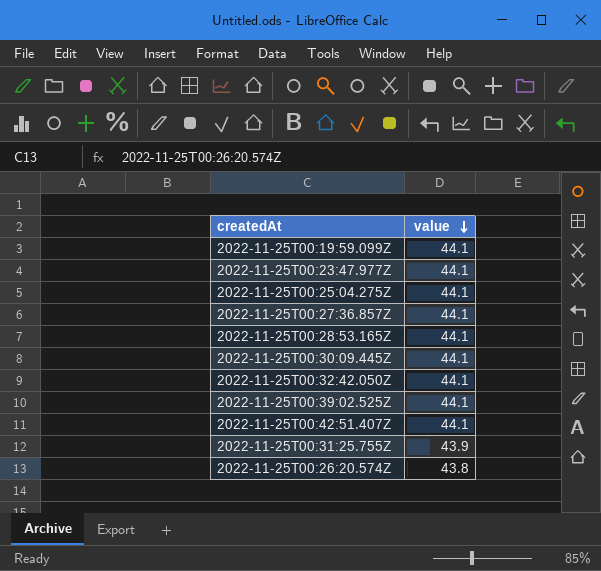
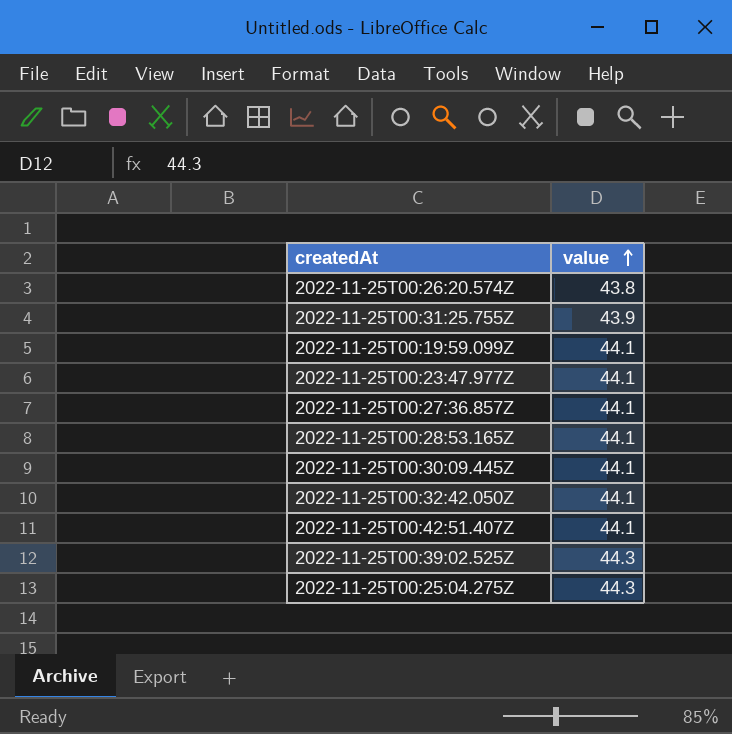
row order: value descending -> value ascending
2022-11-25T00:39:02.525Z | value: 44.1 -> 44.3
2022-11-25T00:25:04.275Z | value: 44.1 -> 44.3

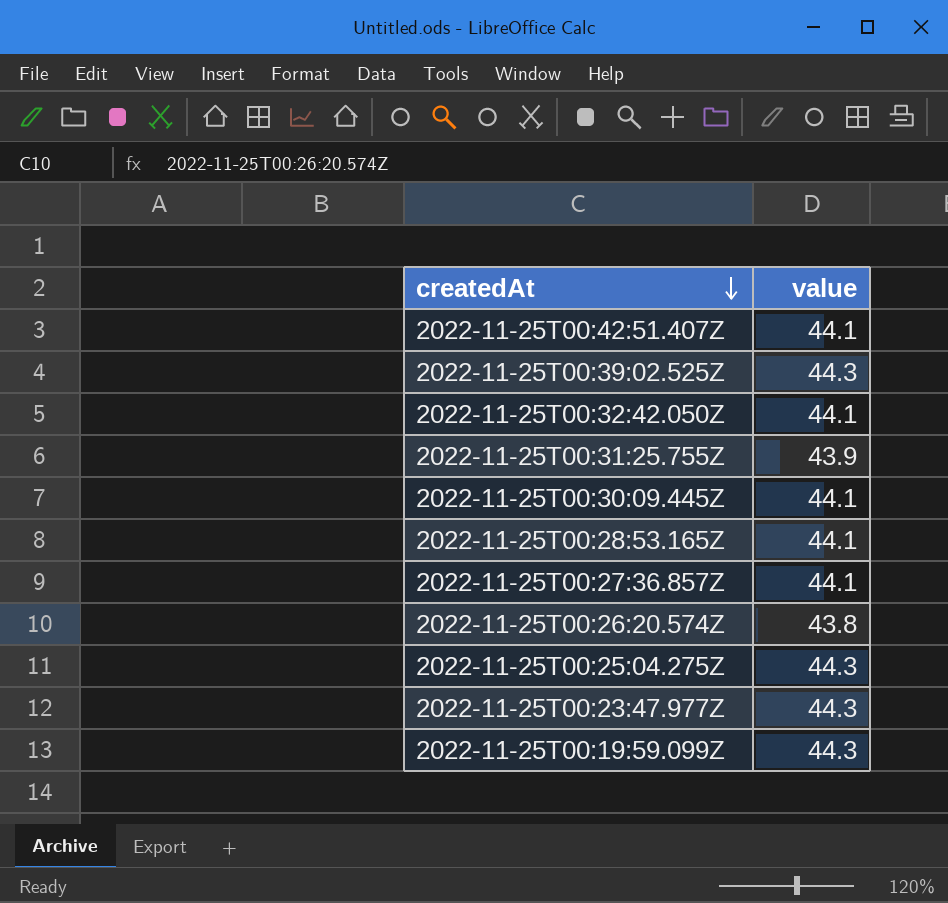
row order: value ascending -> createdAt descending
2022-11-25T00:23:47.977Z | value: 44.1 -> 44.3
2022-11-25T00:19:59.099Z | value: 44.1 -> 44.3

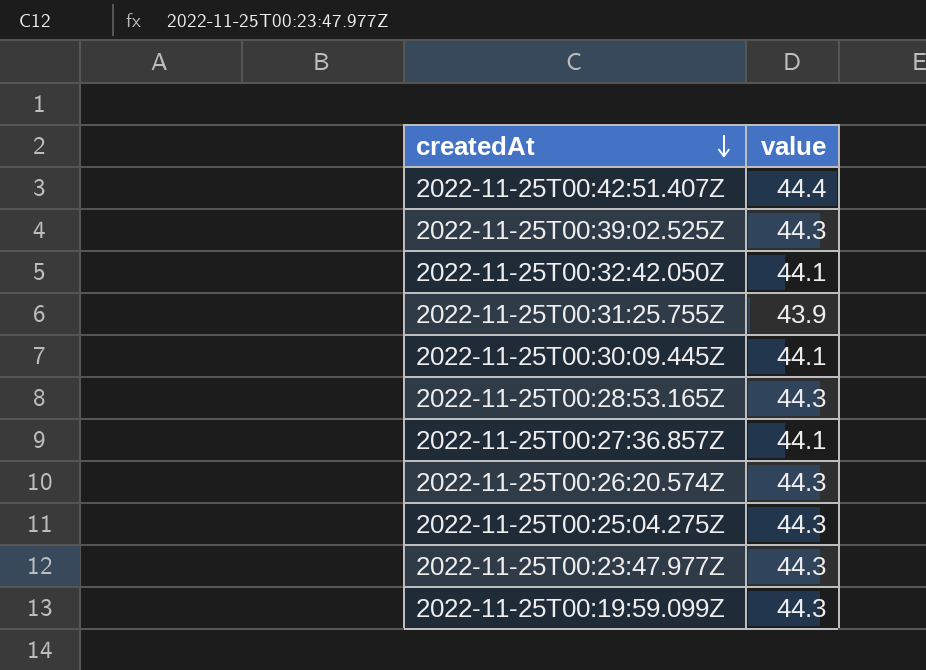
2022-11-25T00:42:51.407Z | value: 44.1 -> 44.4
2022-11-25T00:28:53.165Z | value: 44.1 -> 44.3
2022-11-25T00:26:20.574Z | value: 43.8 -> 44.3

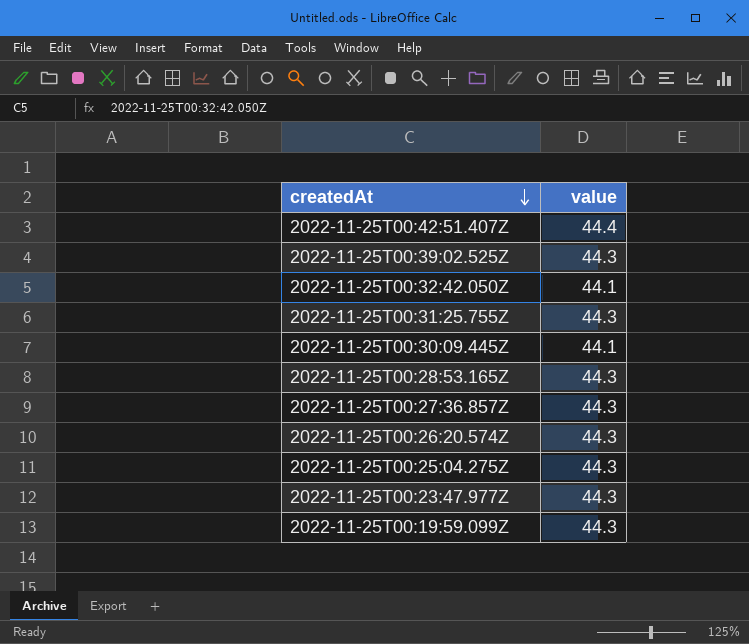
2022-11-25T00:31:25.755Z | value: 43.9 -> 44.3
2022-11-25T00:27:36.857Z | value: 44.1 -> 44.3

